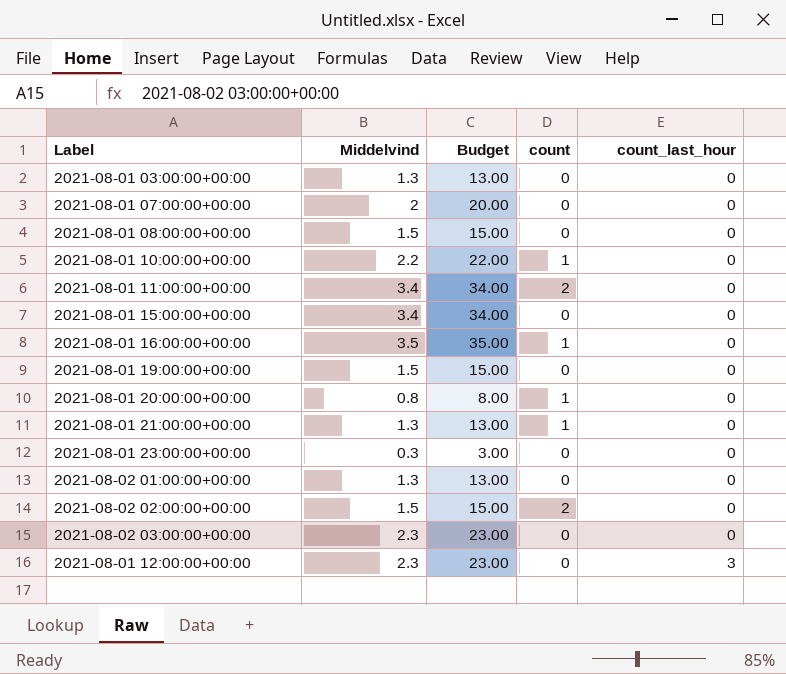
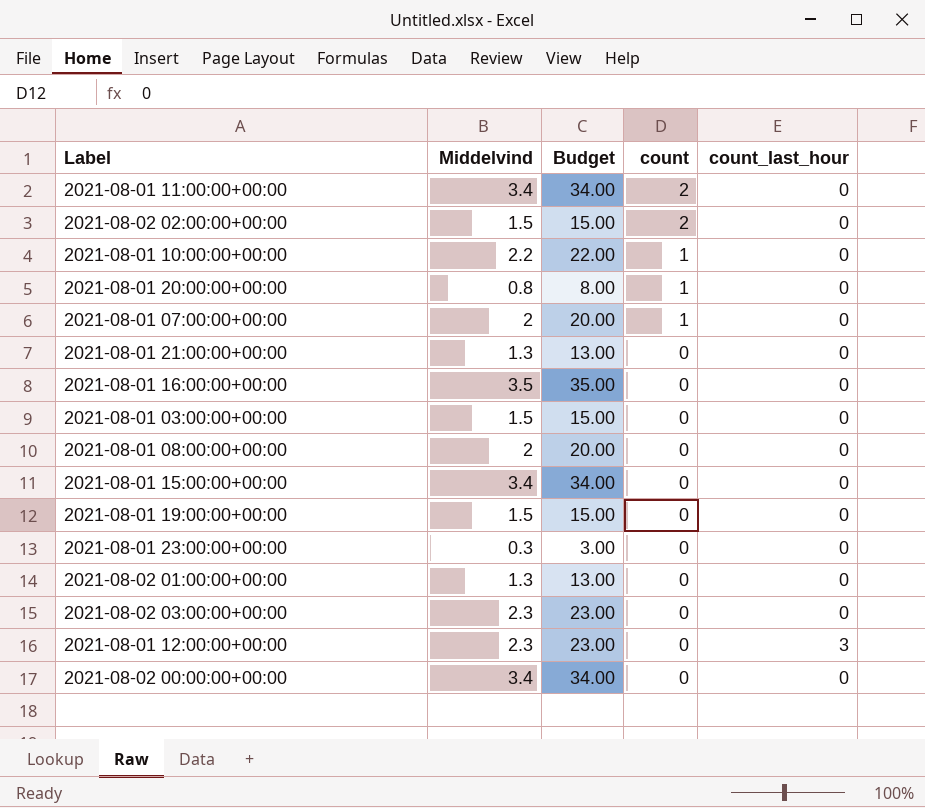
row order: count_last_hour ascending -> count descending
2021-08-01 07:00:00+00:00 | count: 0 -> 1
2021-08-01 21:00:00+00:00 | count: 1 -> 0
2021-08-01 16:00:00+00:00 | count: 1 -> 0
2021-08-01 03:00:00+00:00 | Middelvind: 1.3 -> 1.5
2021-08-01 03:00:00+00:00 | Budget: 13.00 -> 15.00
2021-08-01 08:00:00+00:00 | Middelvind: 1.5 -> 2
2021-08-01 08:00:00+00:00 | Budget: 15.00 -> 20.00
row 2021-08-02 00:00:00+00:00: none -> 3.4 | 34.00 | 0 | 0

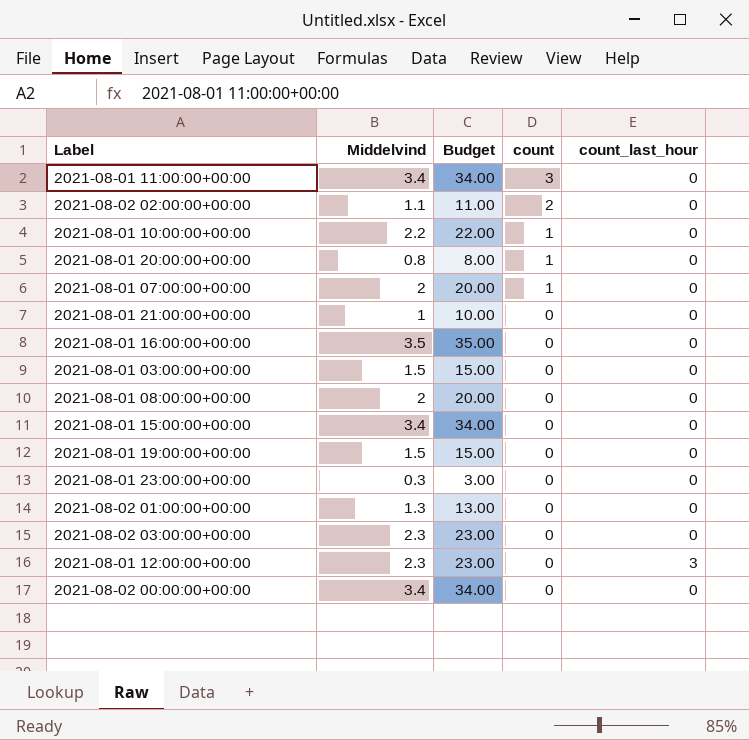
2021-08-01 11:00:00+00:00 | count: 2 -> 3
2021-08-02 02:00:00+00:00 | Middelvind: 1.5 -> 1.1
2021-08-02 02:00:00+00:00 | Budget: 15.00 -> 11.00
2021-08-01 21:00:00+00:00 | Middelvind: 1.3 -> 1
2021-08-01 21:00:00+00:00 | Budget: 13.00 -> 10.00

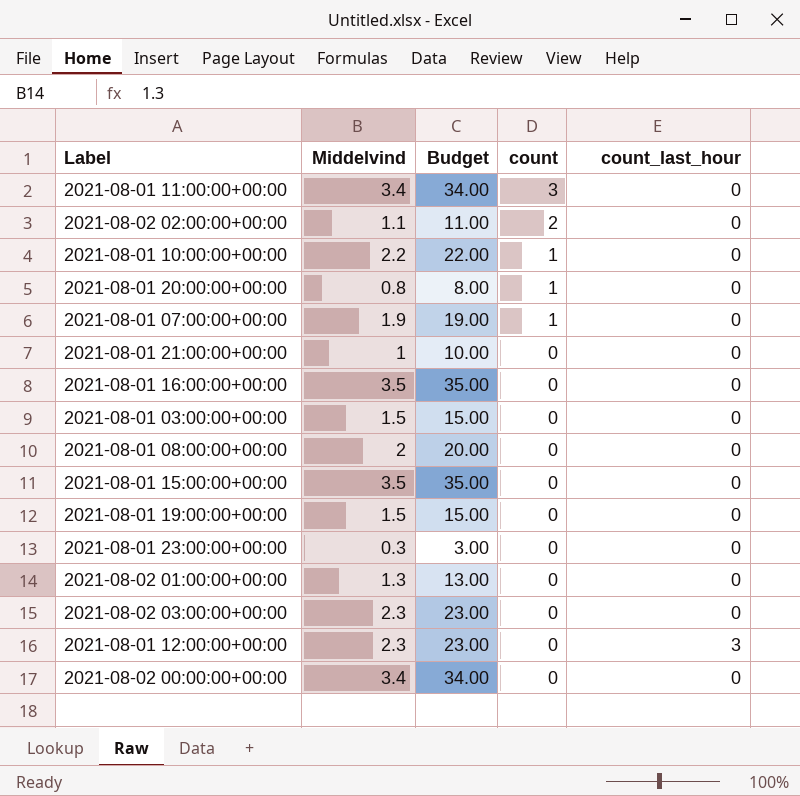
2021-08-01 07:00:00+00:00 | Middelvind: 2 -> 1.9
2021-08-01 07:00:00+00:00 | Budget: 20.00 -> 19.00
2021-08-01 15:00:00+00:00 | Middelvind: 3.4 -> 3.5
2021-08-01 15:00:00+00:00 | Budget: 34.00 -> 35.00

